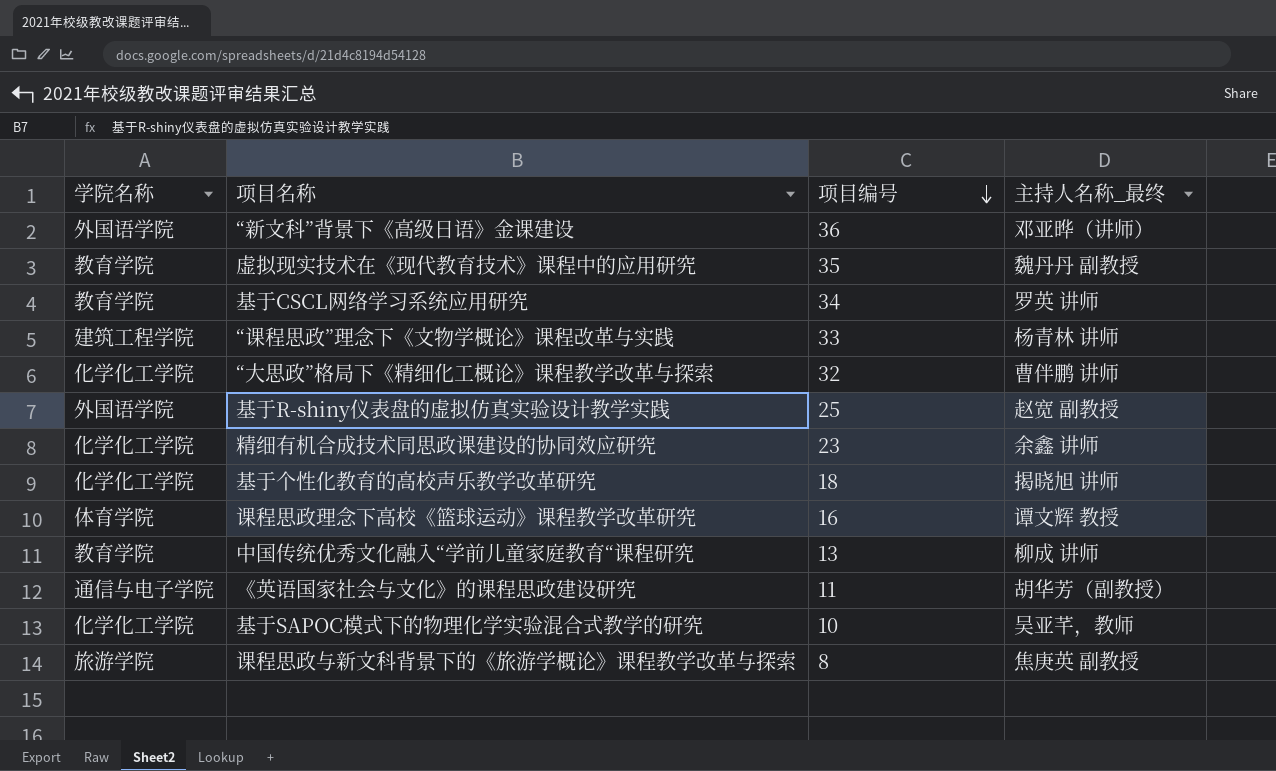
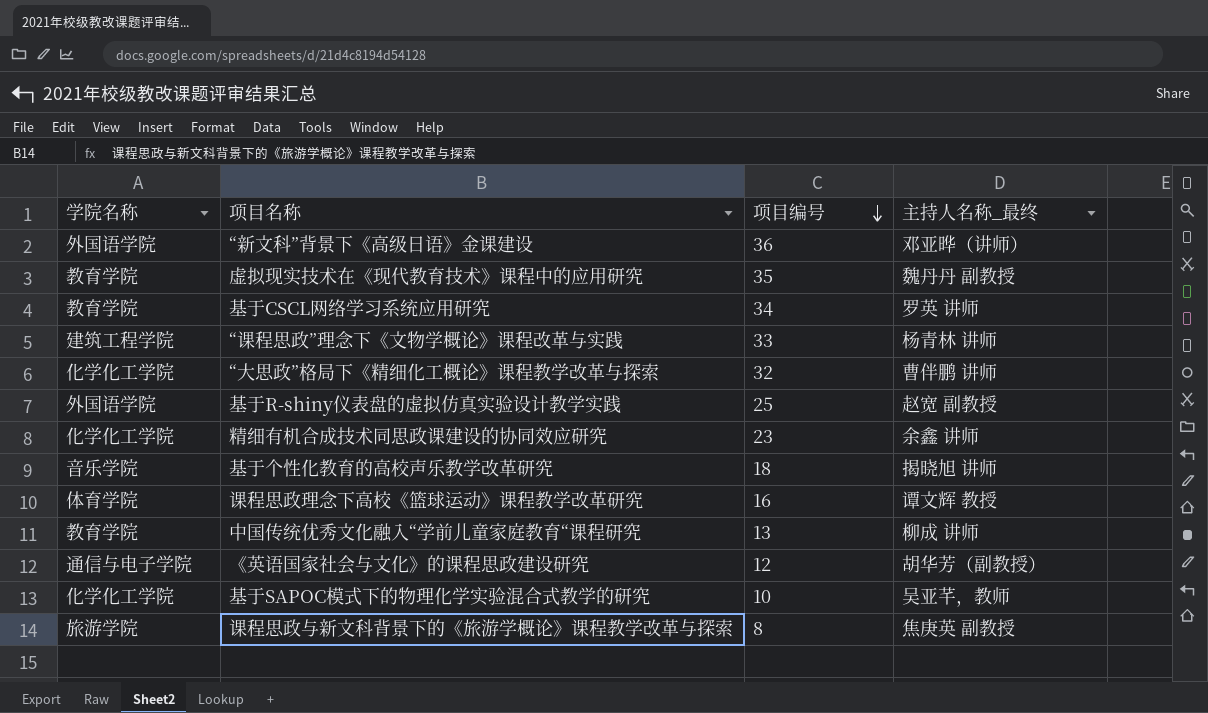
基于个性化教育的高校声乐教学改革研究 | 学院名称: 化学化工学院 -> 音乐学院
《英语国家社会与文化》的课程思政建设研究 | 项目编号: 11 -> 12

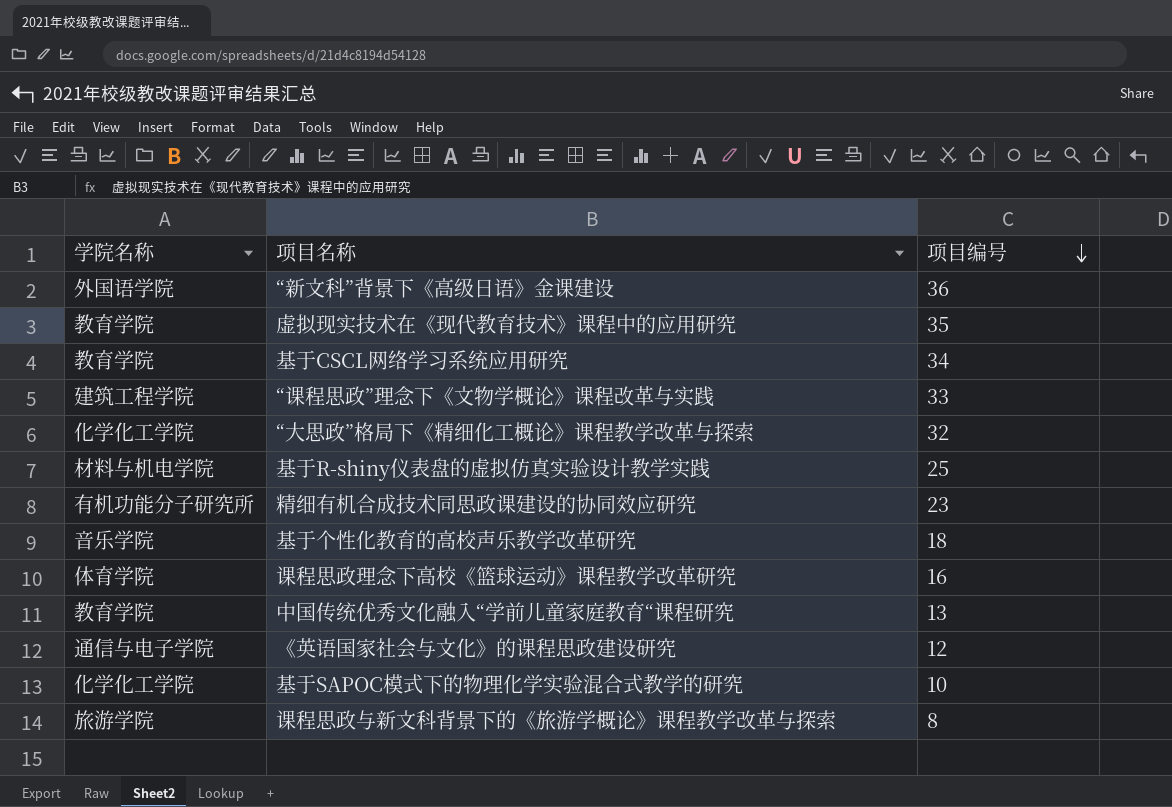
column 主持人名称_最终 | position: 4 -> none
基于R-shiny仪表盘的虚拟仿真实验设计教学实践 | 学院名称: 外国语学院 -> 材料与机电学院
精细有机合成技术同思政课建设的协同效应研究 | 学院名称: 化学化工学院 -> 有机功能分子研究所

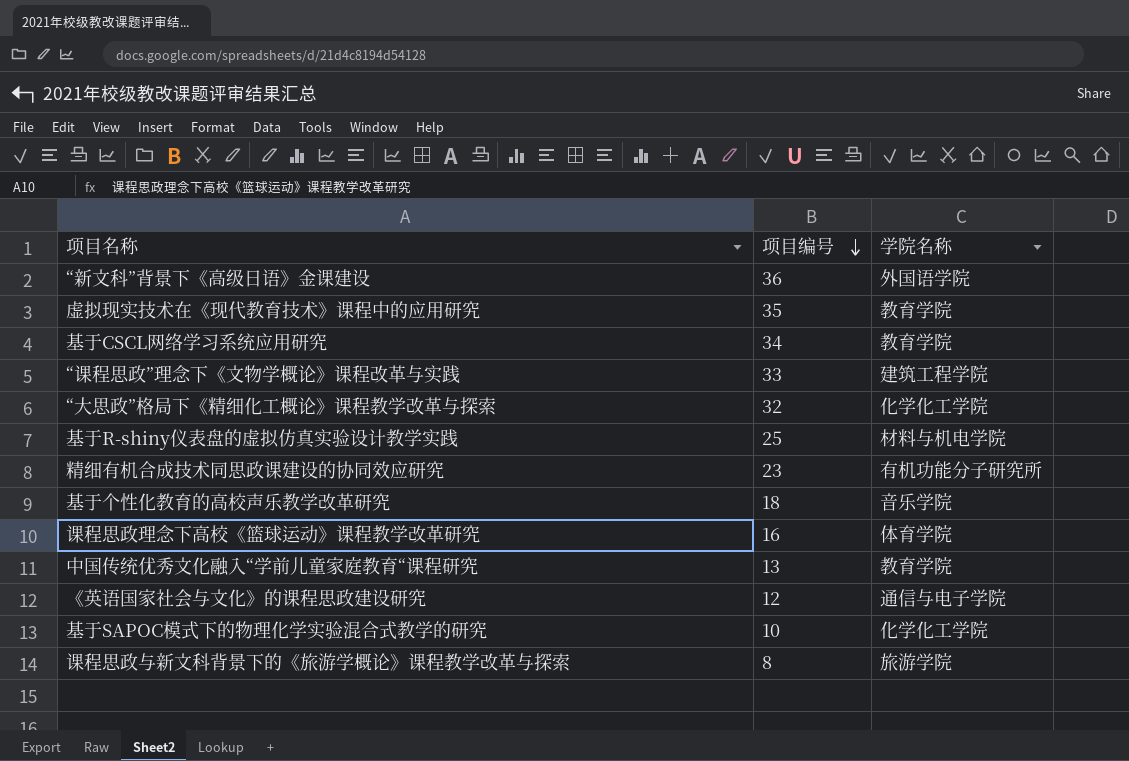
column 学院名称 | position: 1 -> 3

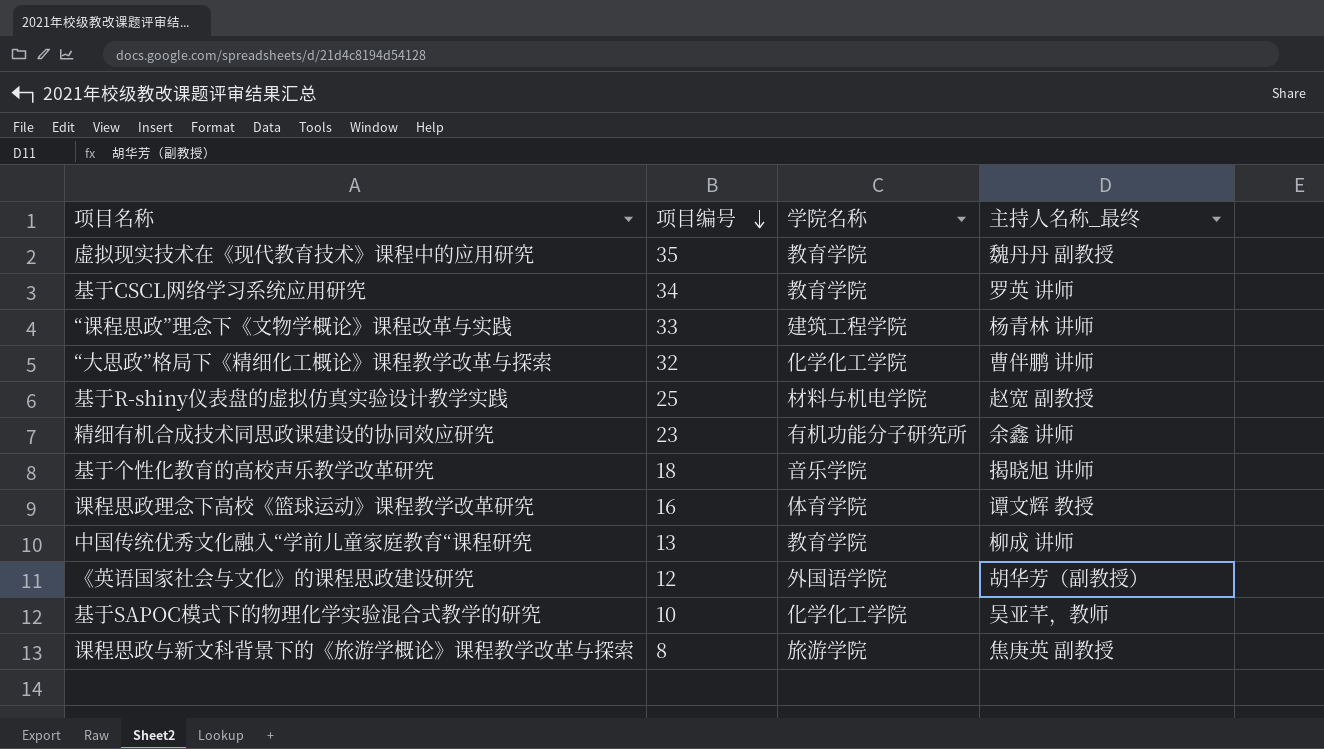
column 主持人名称_最终 | position: none -> 4
row “新文科”背景下《高级日语》金课建设: 36 | 外国语学院 -> none
《英语国家社会与文化》的课程思政建设研究 | 学院名称: 通信与电子学院 -> 外国语学院

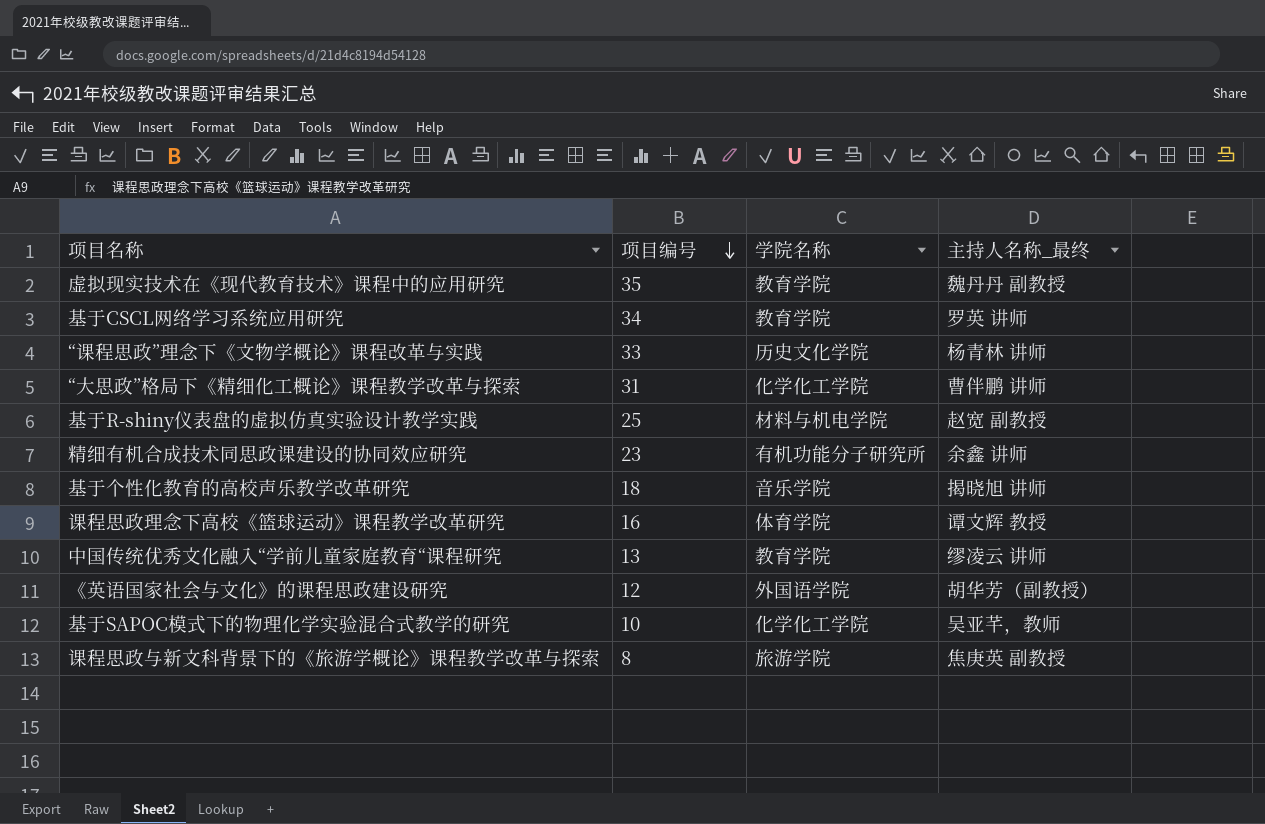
“课程思政”理念下《文物学概论》课程改革与实践 | 学院名称: 建筑工程学院 -> 历史文化学院
“大思政”格局下《精细化工概论》课程教学改革与探索 | 项目编号: 32 -> 31
中国传统优秀文化融入“学前儿童家庭教育“课程研究 | 主持人名称_最终: 柳成 讲师 -> 缪凌云 讲师

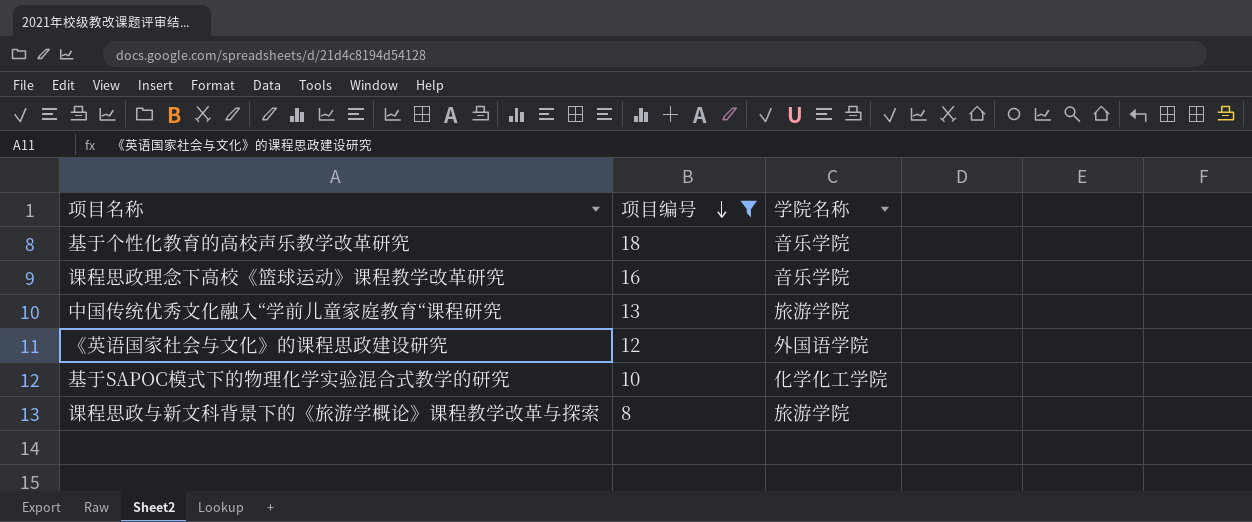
filter: none -> 项目编号 <= 18
column 主持人名称_最终 | position: 4 -> none
课程思政理念下高校《篮球运动》课程教学改革研究 | 学院名称: 体育学院 -> 音乐学院
中国传统优秀文化融入“学前儿童家庭教育“课程研究 | 学院名称: 教育学院 -> 旅游学院

